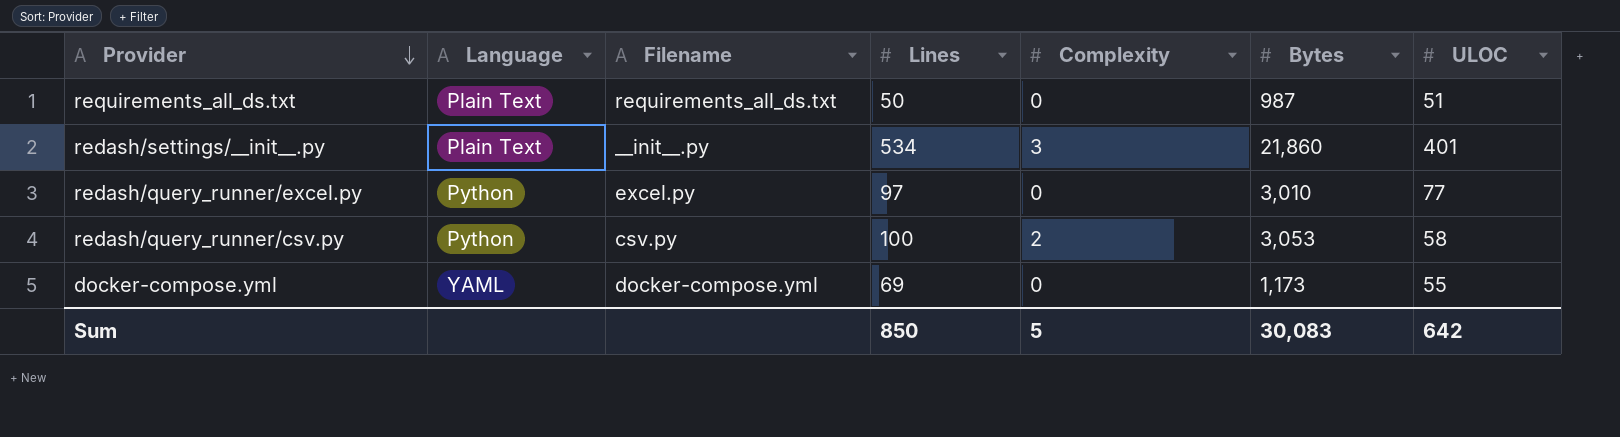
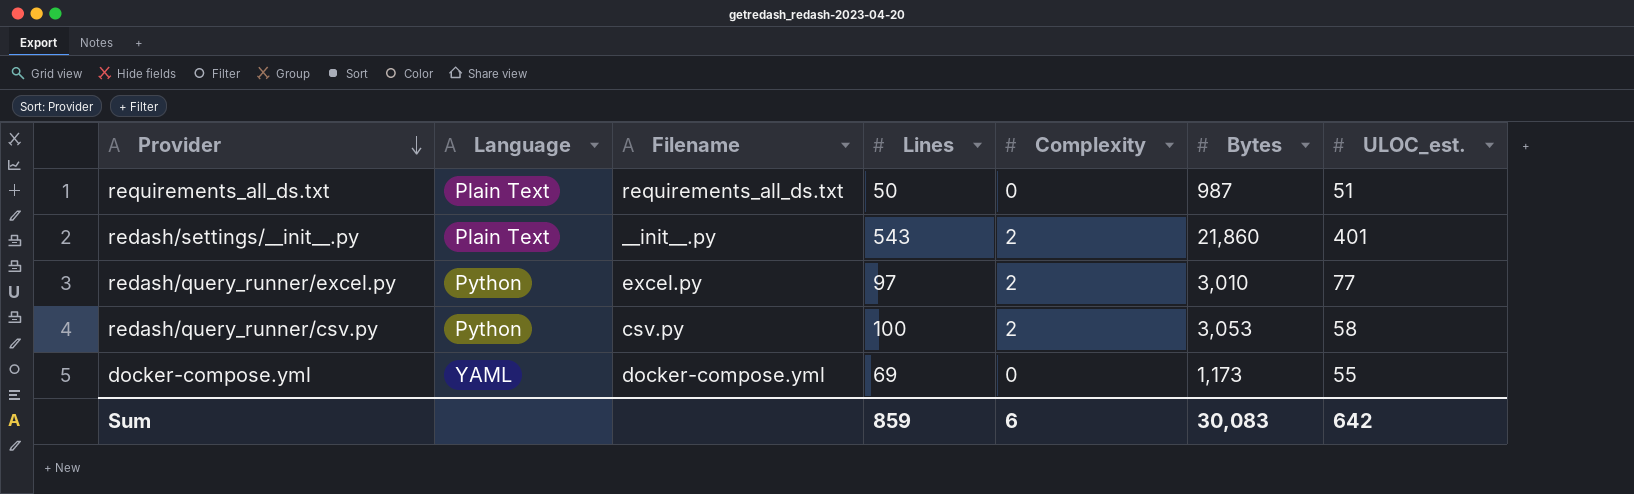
column name: ULOC -> ULOC_est.
redash/settings/__init__.py | Lines: 534 -> 543
redash/settings/__init__.py | Complexity: 3 -> 2
redash/query_runner/excel.py | Complexity: 0 -> 2
Sum | Lines: 850 -> 859
Sum | Complexity: 5 -> 6

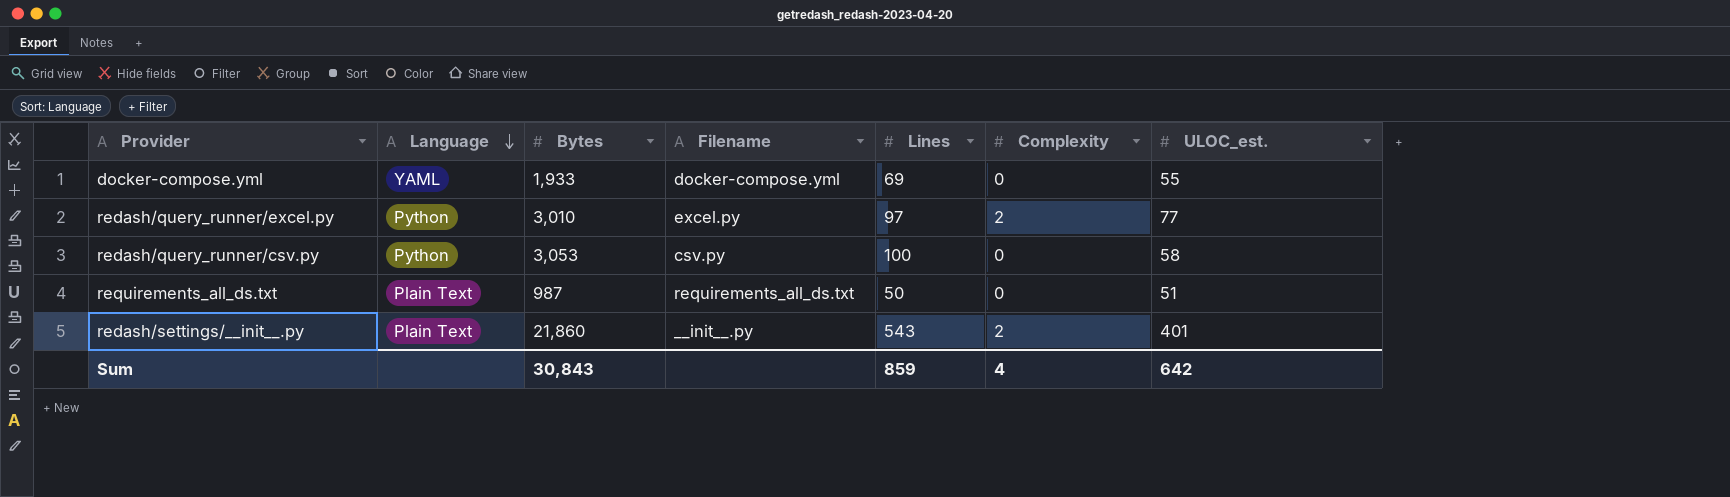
row order: Provider descending -> Language descending
column Bytes | position: 6 -> 3
docker-compose.yml | Bytes: 1,173 -> 1,933
redash/query_runner/csv.py | Complexity: 2 -> 0
Sum | Bytes: 30,083 -> 30,843
Sum | Complexity: 6 -> 4

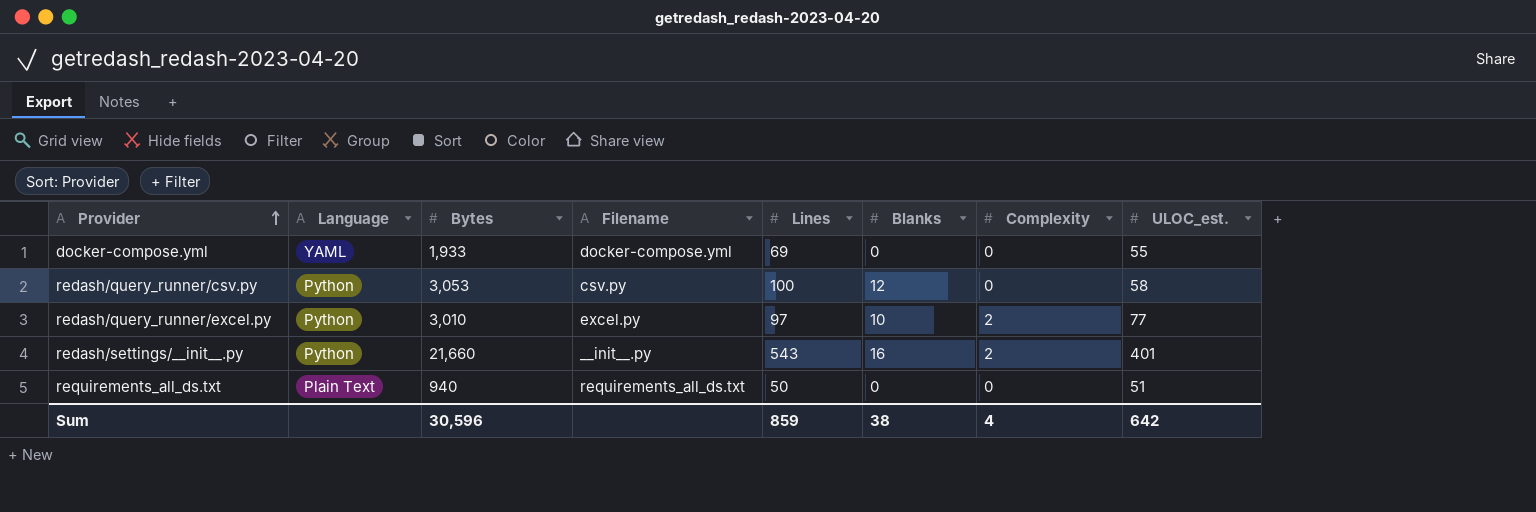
row order: Language descending -> Provider ascending
column Blanks | position: none -> 6
redash/settings/__init__.py | Language: Plain Text -> Python
redash/settings/__init__.py | Bytes: 21,860 -> 21,660
requirements_all_ds.txt | Bytes: 987 -> 940
Sum | Bytes: 30,843 -> 30,596

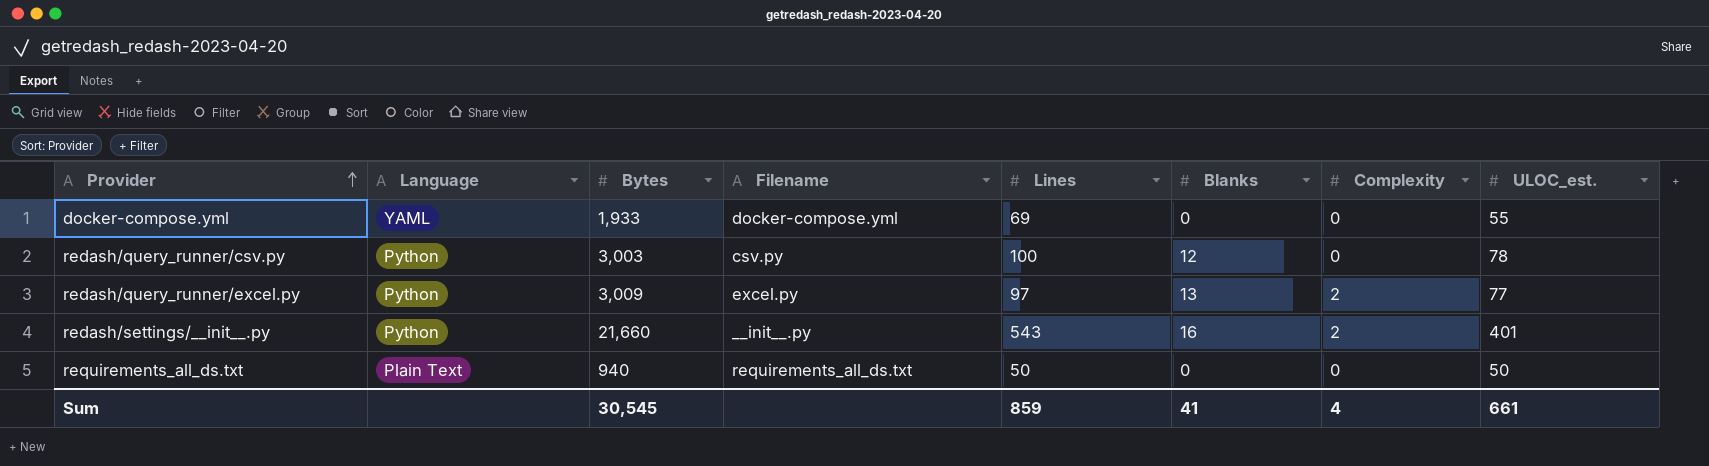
redash/query_runner/csv.py | Bytes: 3,053 -> 3,003
redash/query_runner/csv.py | ULOC_est.: 58 -> 78
redash/query_runner/excel.py | Bytes: 3,010 -> 3,009
redash/query_runner/excel.py | Blanks: 10 -> 13
requirements_all_ds.txt | ULOC_est.: 51 -> 50
Sum | Bytes: 30,596 -> 30,545
Sum | Blanks: 38 -> 41
Sum | ULOC_est.: 642 -> 661

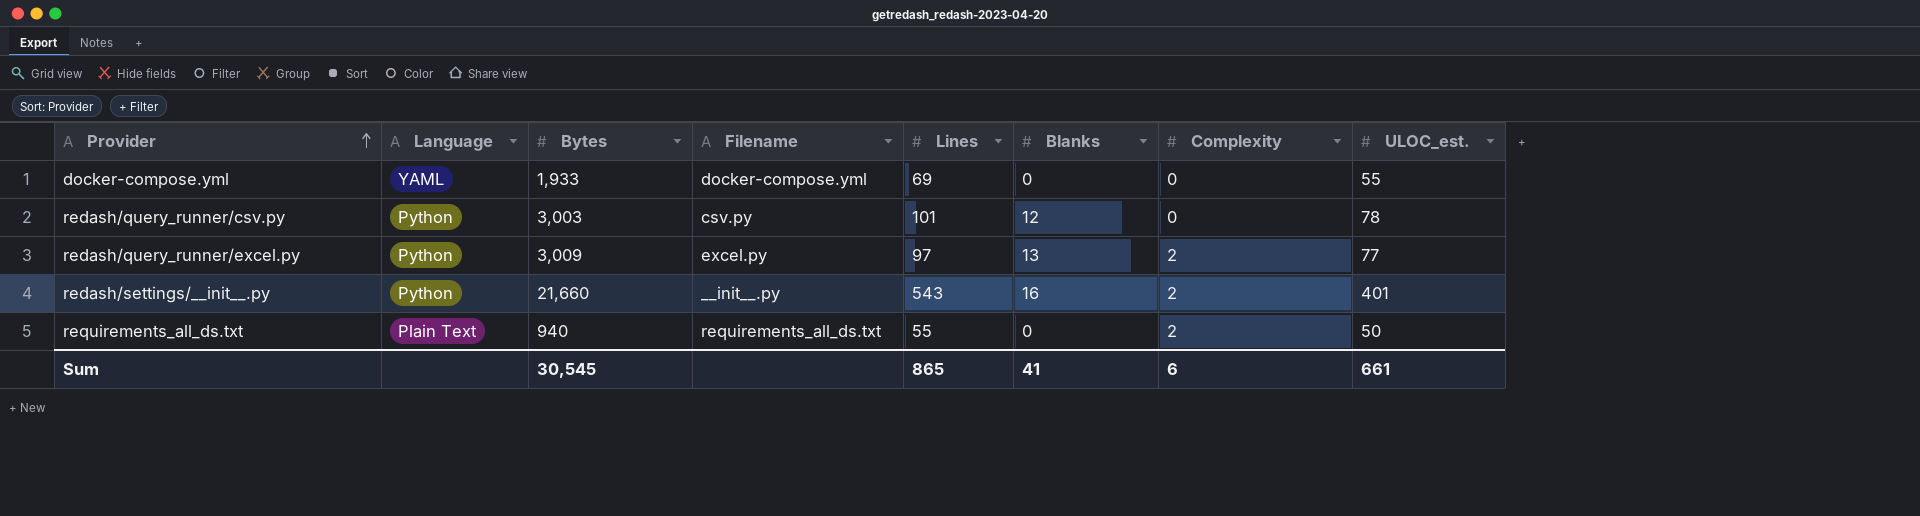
redash/query_runner/csv.py | Lines: 100 -> 101
requirements_all_ds.txt | Lines: 50 -> 55
requirements_all_ds.txt | Complexity: 0 -> 2
Sum | Lines: 859 -> 865
Sum | Complexity: 4 -> 6

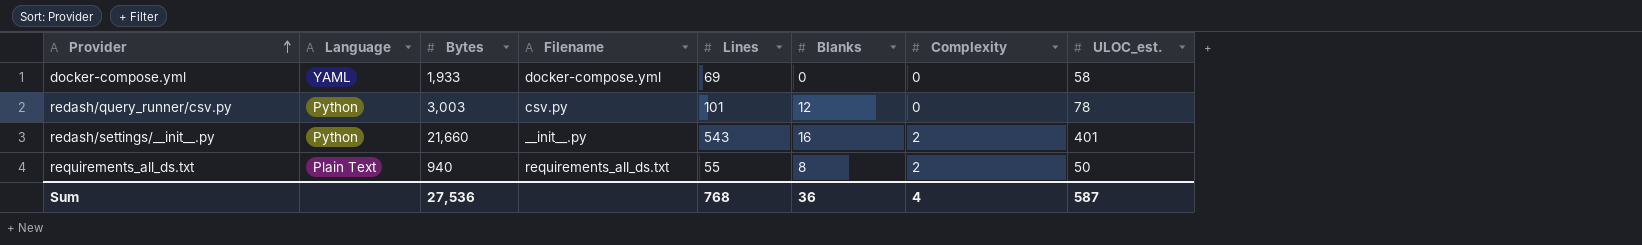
row redash/query_runner/excel.py: Python | 3,009 | excel.py | 97 | 13 | 2 | 77 -> none
docker-compose.yml | ULOC_est.: 55 -> 58
requirements_all_ds.txt | Blanks: 0 -> 8
Sum | Bytes: 30,545 -> 27,536
Sum | Lines: 865 -> 768
Sum | Blanks: 41 -> 36
Sum | Complexity: 6 -> 4
Sum | ULOC_est.: 661 -> 587

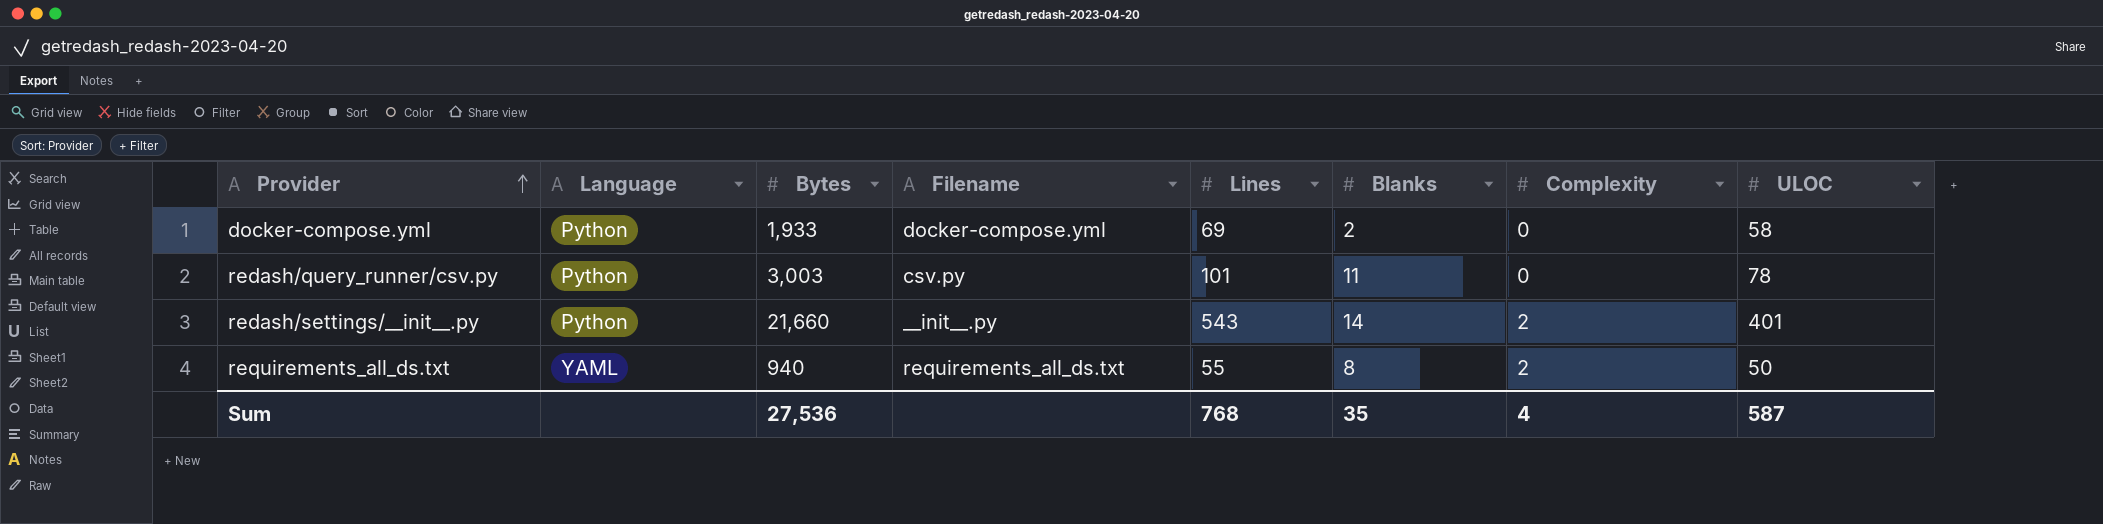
column name: ULOC_est. -> ULOC
docker-compose.yml | Language: YAML -> Python
docker-compose.yml | Blanks: 0 -> 2
redash/query_runner/csv.py | Blanks: 12 -> 11
redash/settings/__init__.py | Blanks: 16 -> 14
requirements_all_ds.txt | Language: Plain Text -> YAML
Sum | Blanks: 36 -> 35

